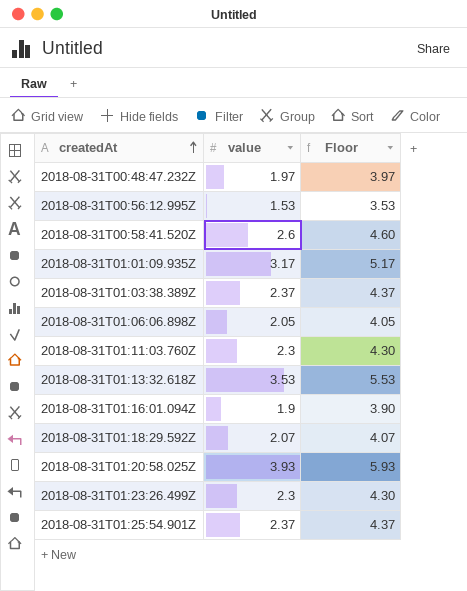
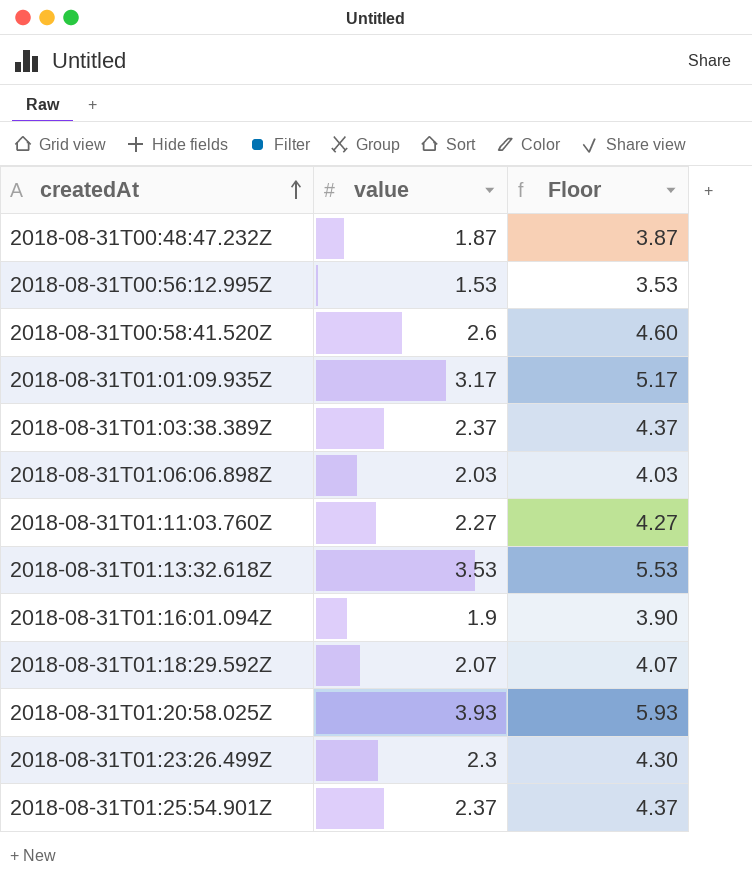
2018-08-31T00:48:47.232Z | value: 1.97 -> 1.87
2018-08-31T00:48:47.232Z | Floor: 3.97 -> 3.87
2018-08-31T01:06:06.898Z | value: 2.05 -> 2.03
2018-08-31T01:06:06.898Z | Floor: 4.05 -> 4.03
2018-08-31T01:11:03.760Z | value: 2.3 -> 2.27
2018-08-31T01:11:03.760Z | Floor: 4.30 -> 4.27

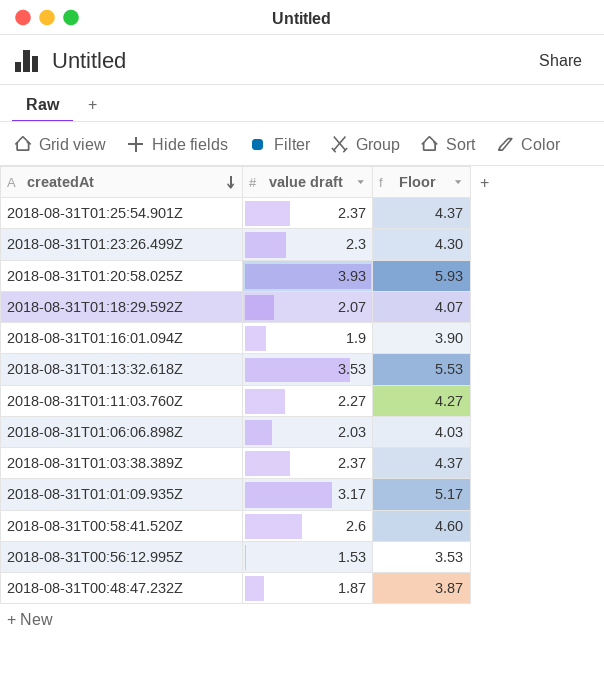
row order: createdAt ascending -> createdAt descending
column name: value -> value draft

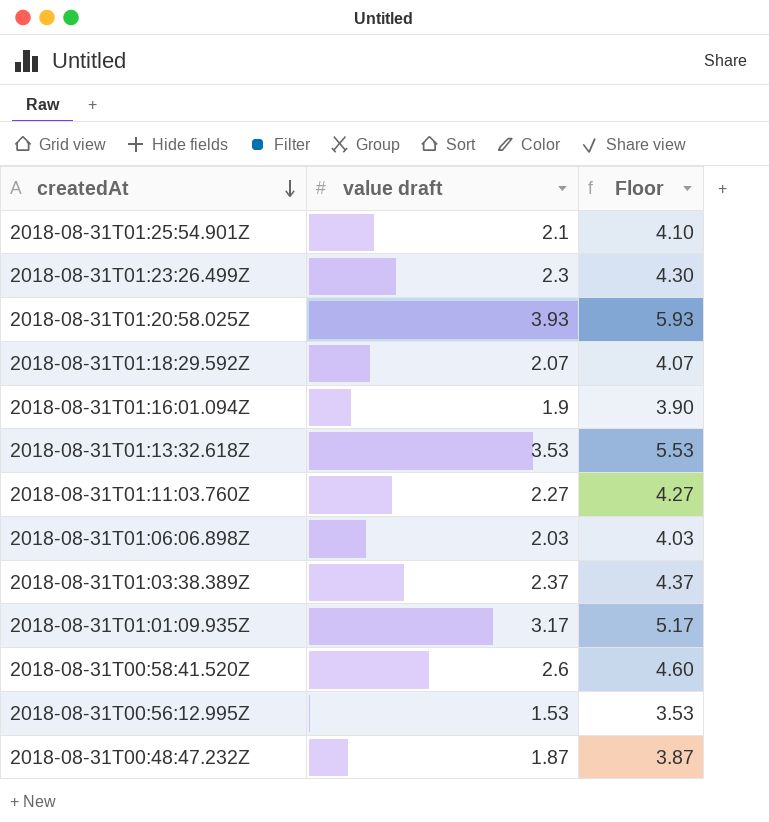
2018-08-31T01:25:54.901Z | value draft: 2.37 -> 2.1
2018-08-31T01:25:54.901Z | Floor: 4.37 -> 4.10

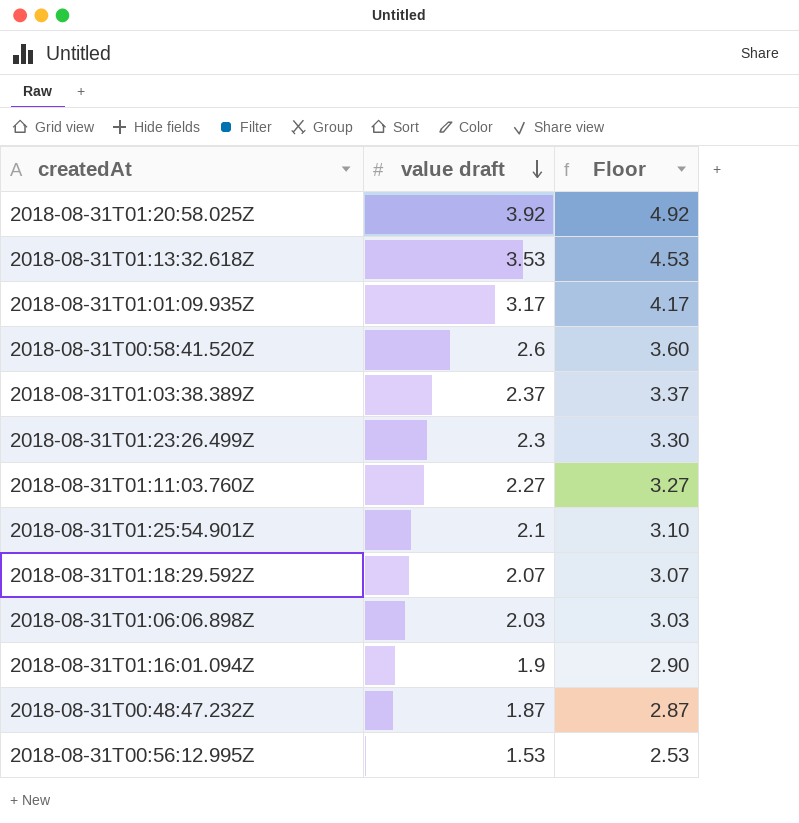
row order: createdAt descending -> value draft descending
column Floor | formula: [value draft] + 2 -> [value draft] + 1
2018-08-31T01:20:58.025Z | value draft: 3.93 -> 3.92

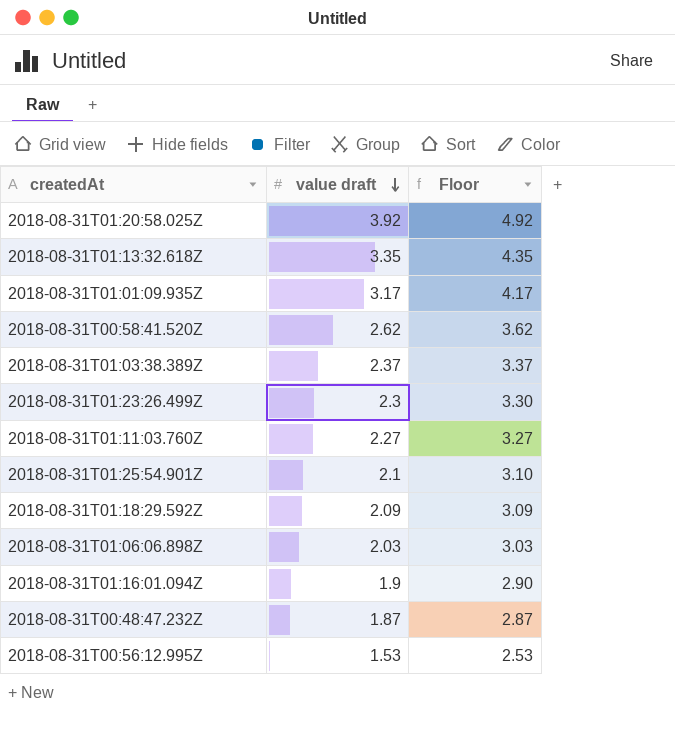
2018-08-31T01:13:32.618Z | value draft: 3.53 -> 3.35
2018-08-31T01:13:32.618Z | Floor: 4.53 -> 4.35
2018-08-31T00:58:41.520Z | value draft: 2.6 -> 2.62
2018-08-31T00:58:41.520Z | Floor: 3.60 -> 3.62
2018-08-31T01:18:29.592Z | value draft: 2.07 -> 2.09
2018-08-31T01:18:29.592Z | Floor: 3.07 -> 3.09

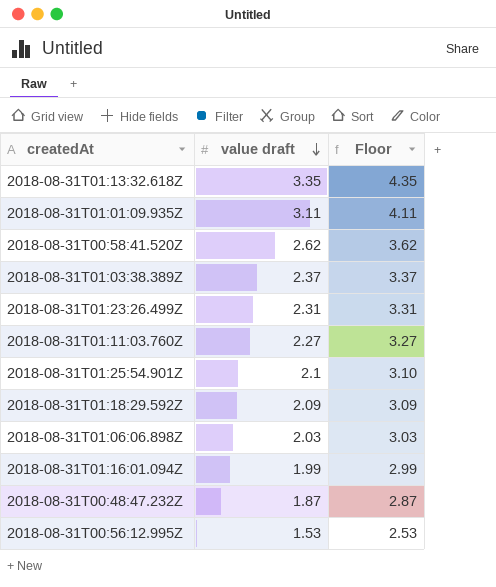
row 2018-08-31T01:20:58.025Z: 3.92 | 4.92 -> none
2018-08-31T01:01:09.935Z | value draft: 3.17 -> 3.11
2018-08-31T01:01:09.935Z | Floor: 4.17 -> 4.11
2018-08-31T01:23:26.499Z | value draft: 2.3 -> 2.31
2018-08-31T01:23:26.499Z | Floor: 3.30 -> 3.31
2018-08-31T01:16:01.094Z | value draft: 1.9 -> 1.99
2018-08-31T01:16:01.094Z | Floor: 2.90 -> 2.99

